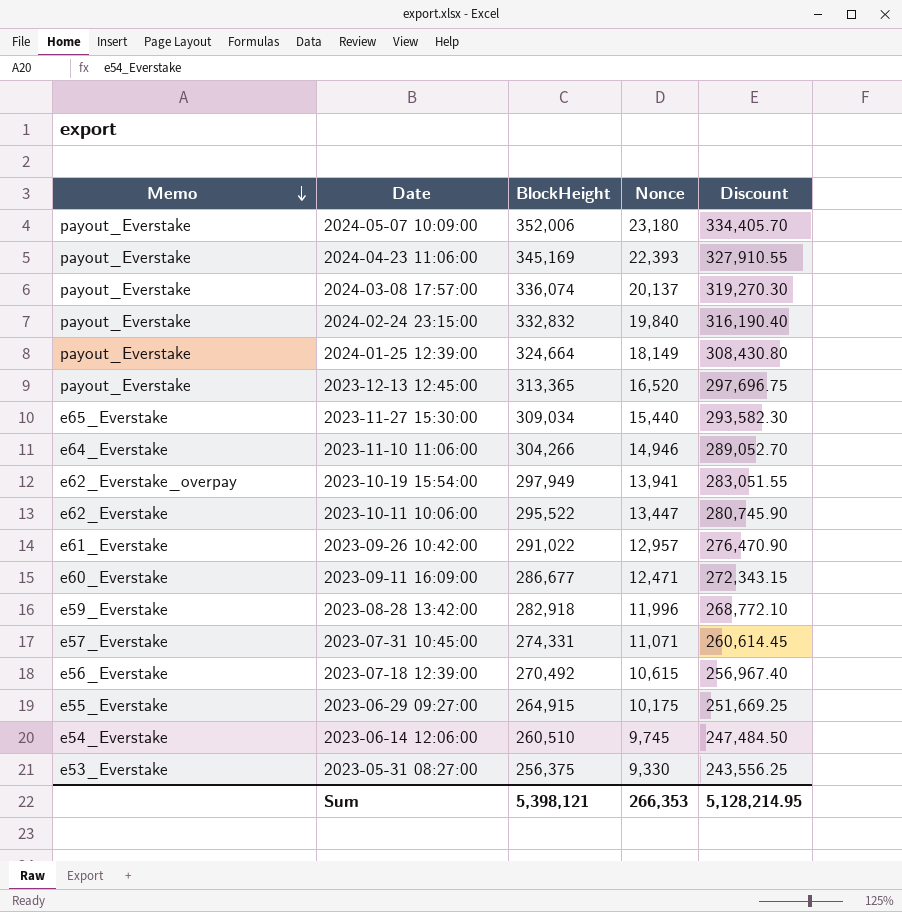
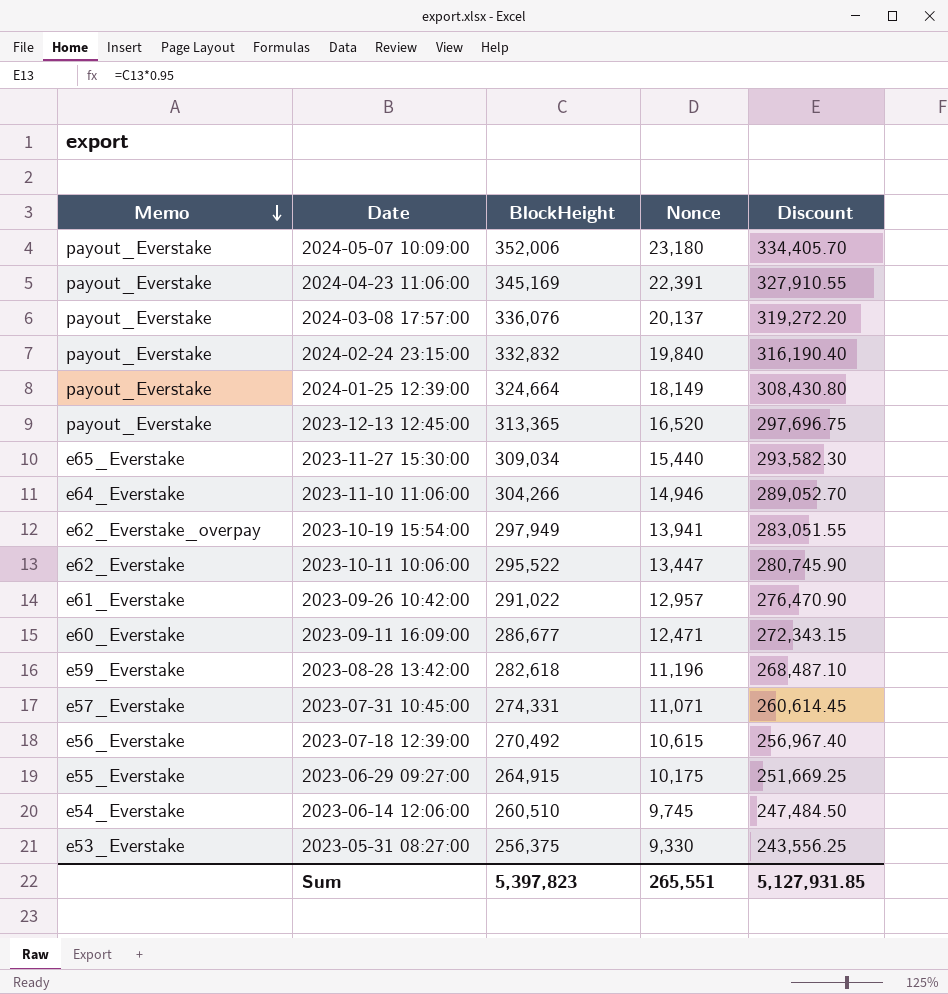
2024-04-23 11:06:00 | Nonce: 22,393 -> 22,391
2024-03-08 17:57:00 | BlockHeight: 336,074 -> 336,076
2024-03-08 17:57:00 | Discount: 319,270.30 -> 319,272.20
2023-08-28 13:42:00 | BlockHeight: 282,918 -> 282,618
2023-08-28 13:42:00 | Nonce: 11,996 -> 11,196
2023-08-28 13:42:00 | Discount: 268,772.10 -> 268,487.10
Sum | BlockHeight: 5,398,121 -> 5,397,823
Sum | Nonce: 266,353 -> 265,551
Sum | Discount: 5,128,214.95 -> 5,127,931.85

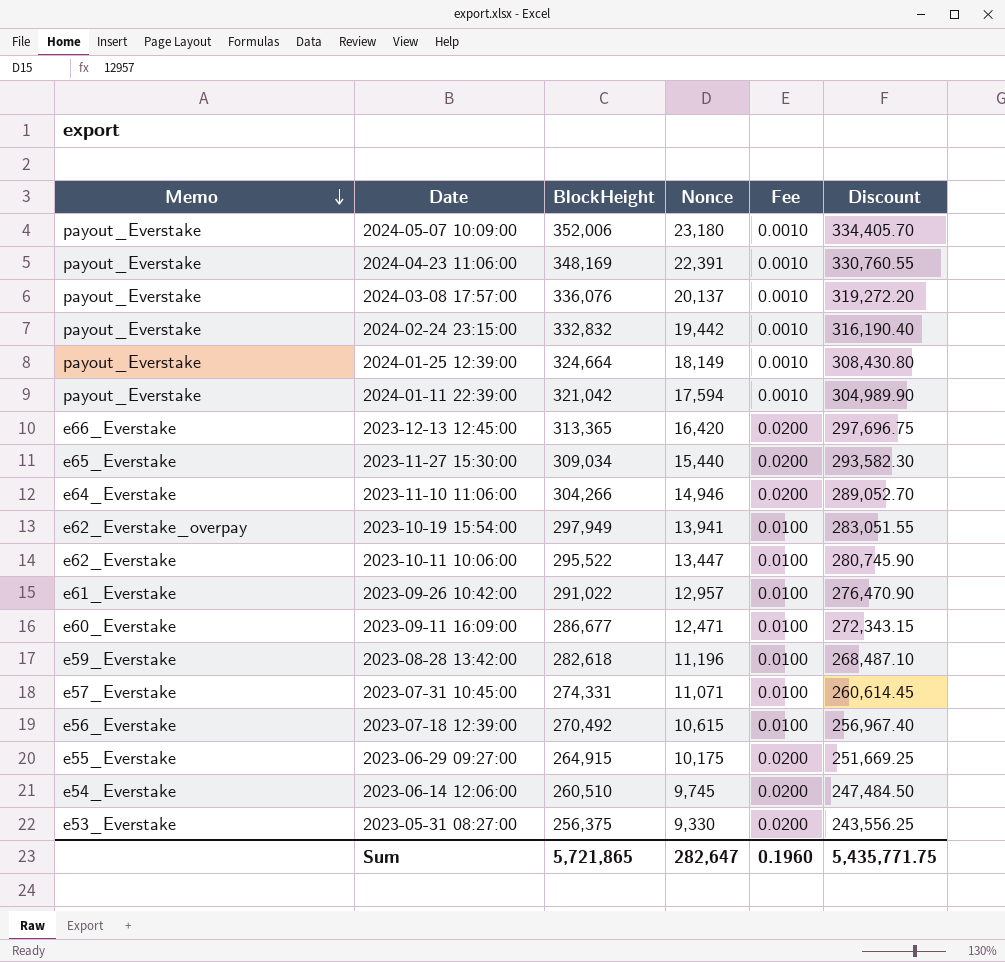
column Fee | position: none -> 5
2024-04-23 11:06:00 | BlockHeight: 345,169 -> 348,169
2024-04-23 11:06:00 | Discount: 327,910.55 -> 330,760.55
2024-02-24 23:15:00 | Nonce: 19,840 -> 19,442
row 2024-01-11 22:39:00: none -> payout_Everstake | 321,042 | 17,594 | 0.0010 | 304,989.90
2023-12-13 12:45:00 | Memo: payout_Everstake -> e66_Everstake
2023-12-13 12:45:00 | Nonce: 16,520 -> 16,420
Sum | BlockHeight: 5,397,823 -> 5,721,865
Sum | Nonce: 265,551 -> 282,647
Sum | Discount: 5,127,931.85 -> 5,435,771.75

